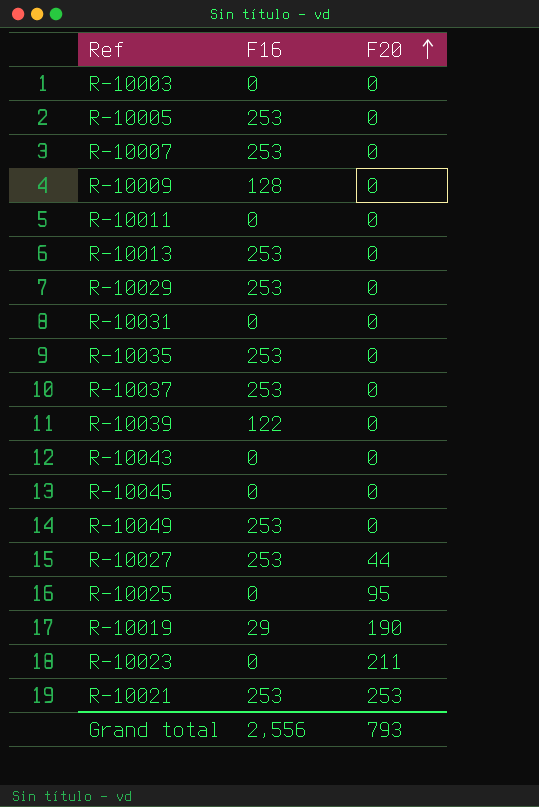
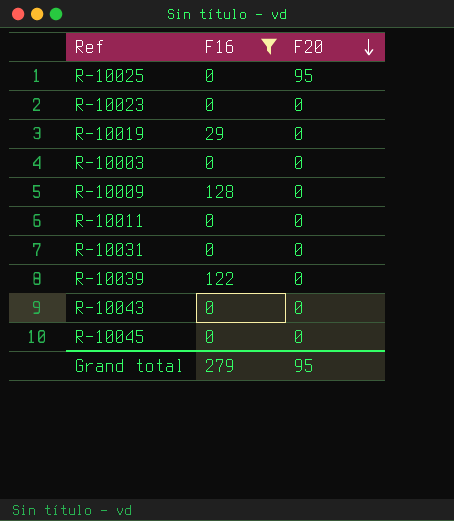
filter: none -> F16 != 253
row order: F20 ascending -> F20 descending
R-10023 | F20: 211 -> 0
R-10019 | F20: 190 -> 0
Grand total | F16: 2,556 -> 279
Grand total | F20: 793 -> 95

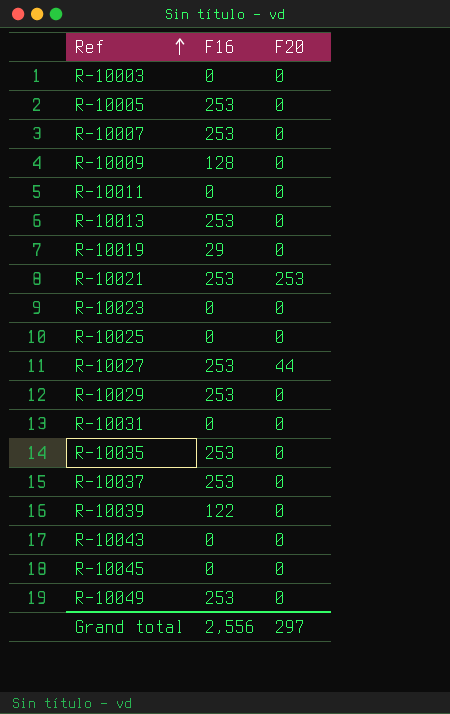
filter: F16 != 253 -> none
row order: F20 descending -> Ref ascending
R-10025 | F20: 95 -> 0
Grand total | F16: 279 -> 2,556
Grand total | F20: 95 -> 297

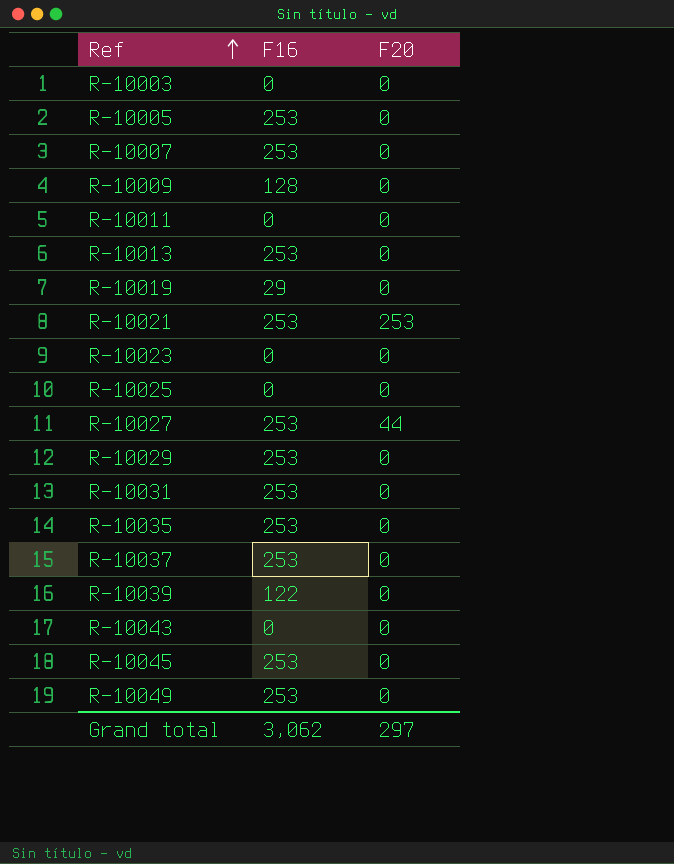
R-10031 | F16: 0 -> 253
R-10045 | F16: 0 -> 253
Grand total | F16: 2,556 -> 3,062

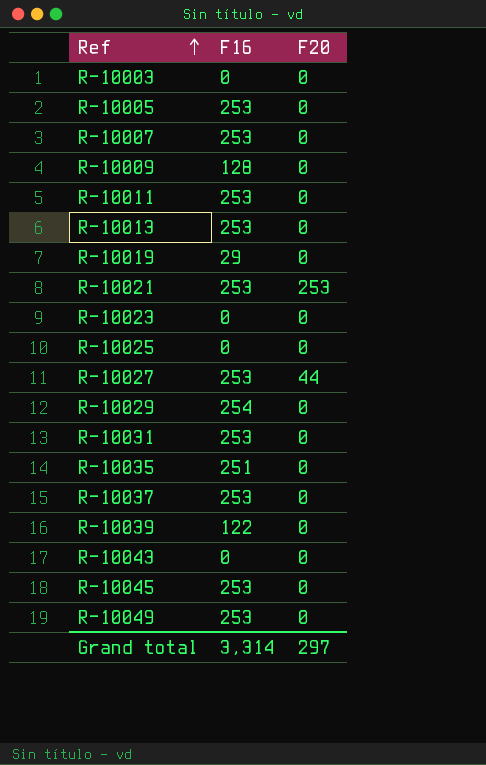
R-10011 | F16: 0 -> 253
R-10029 | F16: 253 -> 254
R-10035 | F16: 253 -> 251
Grand total | F16: 3,062 -> 3,314

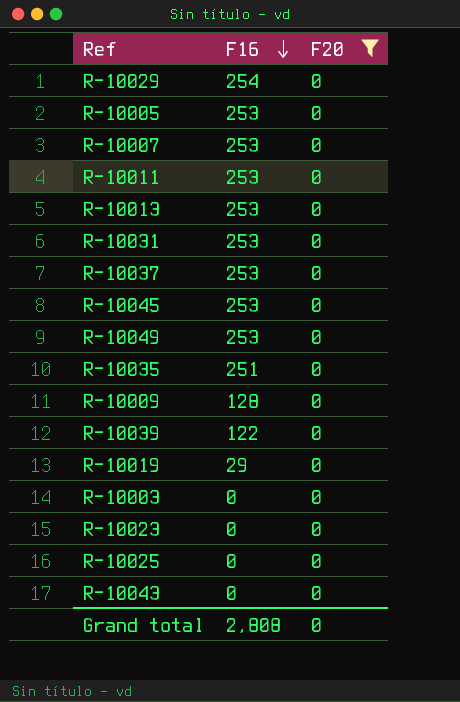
filter: none -> F20 = 0
row order: Ref ascending -> F16 descending
Grand total | F16: 3,314 -> 2,808
Grand total | F20: 297 -> 0

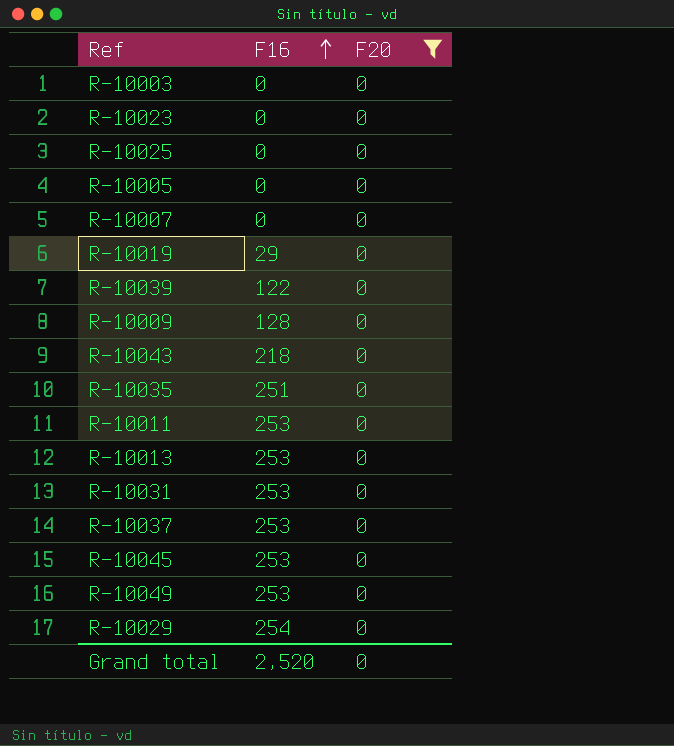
row order: F16 descending -> F16 ascending
R-10005 | F16: 253 -> 0
R-10007 | F16: 253 -> 0
R-10043 | F16: 0 -> 218
Grand total | F16: 2,808 -> 2,520

